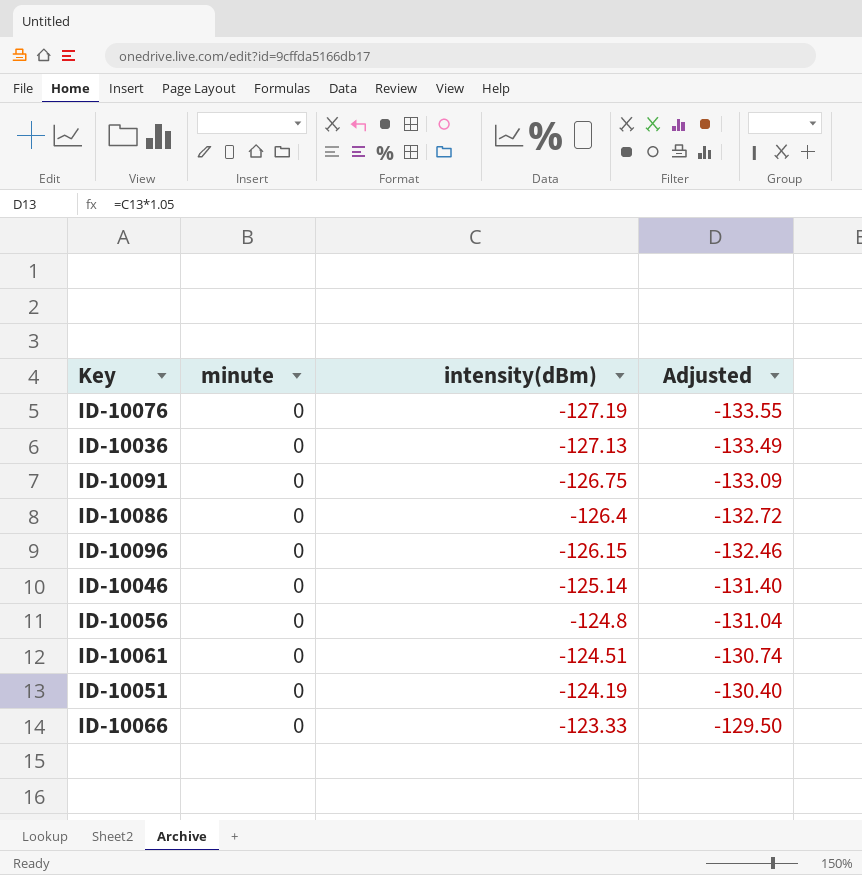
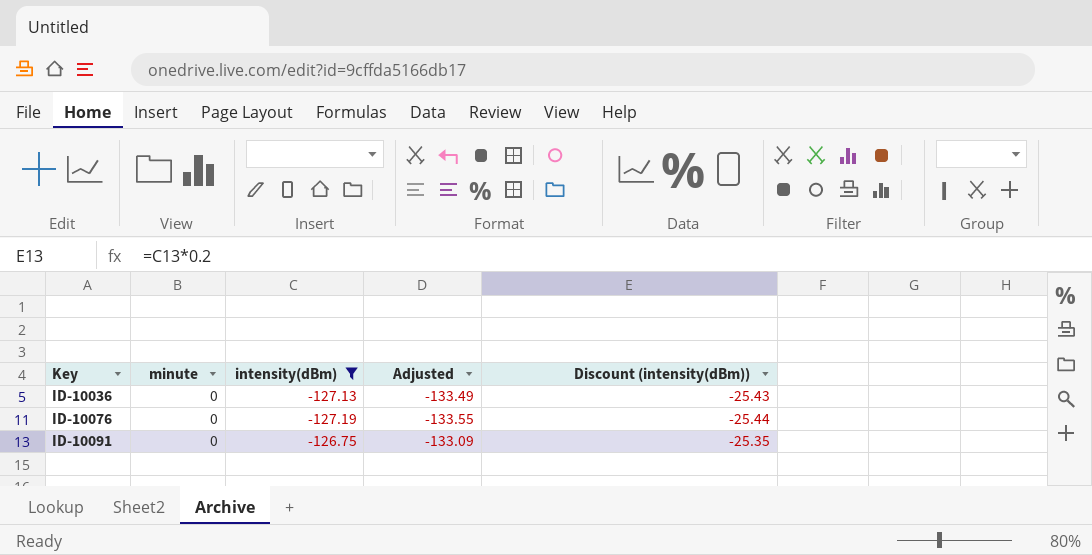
filter: none -> intensity(dBm) <= -126.75
row order: intensity(dBm) ascending -> Key ascending
column Discount (intensity(dBm)) | formula: none -> [intensity(dBm)] * 0.2

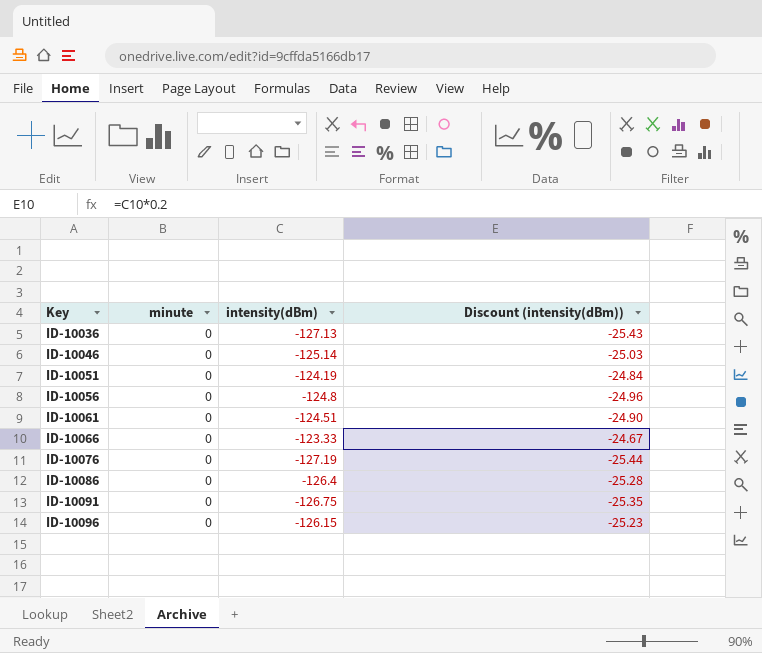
filter: intensity(dBm) <= -126.75 -> none
column Adjusted | formula: [intensity(dBm)] * 1.05 -> none

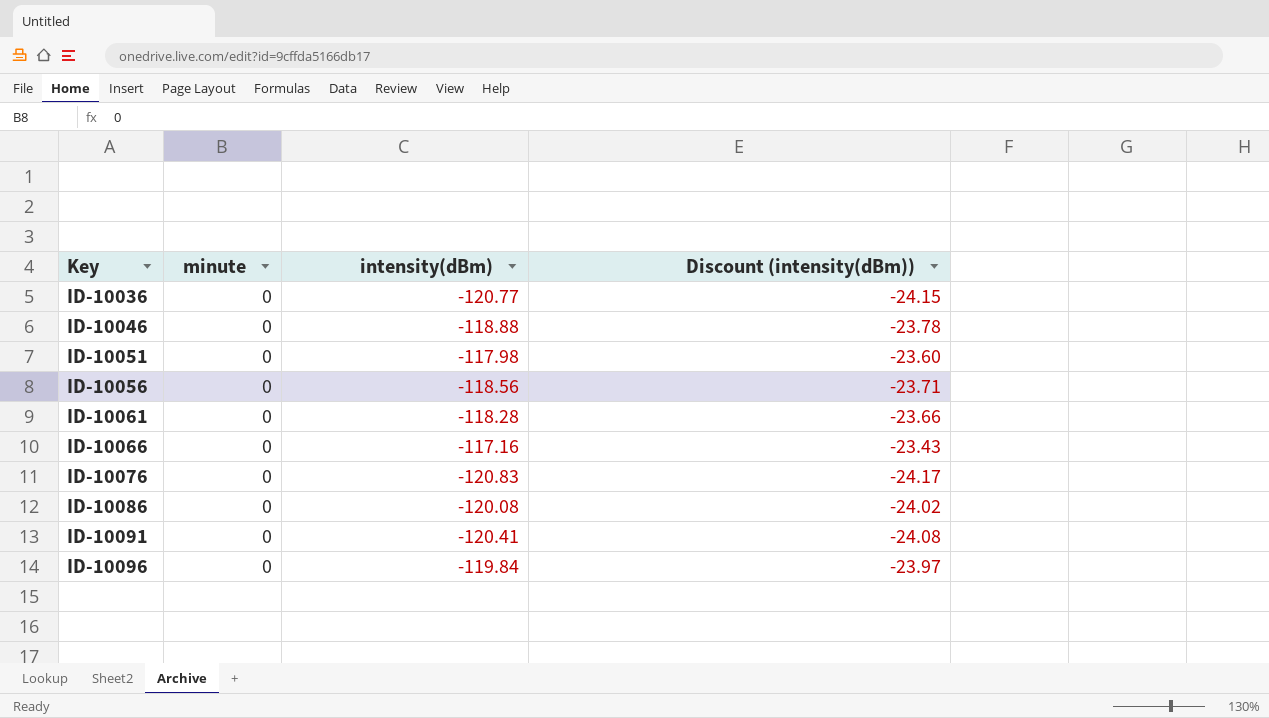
ID-10036 | intensity(dBm): -127.13 -> -120.77
ID-10036 | Discount (intensity(dBm)): -25.43 -> -24.15
ID-10046 | intensity(dBm): -125.14 -> -118.88
ID-10046 | Discount (intensity(dBm)): -25.03 -> -23.78
ID-10051 | intensity(dBm): -124.19 -> -117.98
ID-10051 | Discount (intensity(dBm)): -24.84 -> -23.60
ID-10056 | intensity(dBm): -124.8 -> -118.56
ID-10056 | Discount (intensity(dBm)): -24.96 -> -23.71
ID-10061 | intensity(dBm): -124.51 -> -118.28
ID-10061 | Discount (intensity(dBm)): -24.90 -> -23.66
ID-10066 | intensity(dBm): -123.33 -> -117.16
ID-10066 | Discount (intensity(dBm)): -24.67 -> -23.43
ID-10076 | intensity(dBm): -127.19 -> -120.83
ID-10076 | Discount (intensity(dBm)): -25.44 -> -24.17
ID-10086 | intensity(dBm): -126.4 -> -120.08
ID-10086 | Discount (intensity(dBm)): -25.28 -> -24.02
ID-10091 | intensity(dBm): -126.75 -> -120.41
ID-10091 | Discount (intensity(dBm)): -25.35 -> -24.08
ID-10096 | intensity(dBm): -126.15 -> -119.84
ID-10096 | Discount (intensity(dBm)): -25.23 -> -23.97

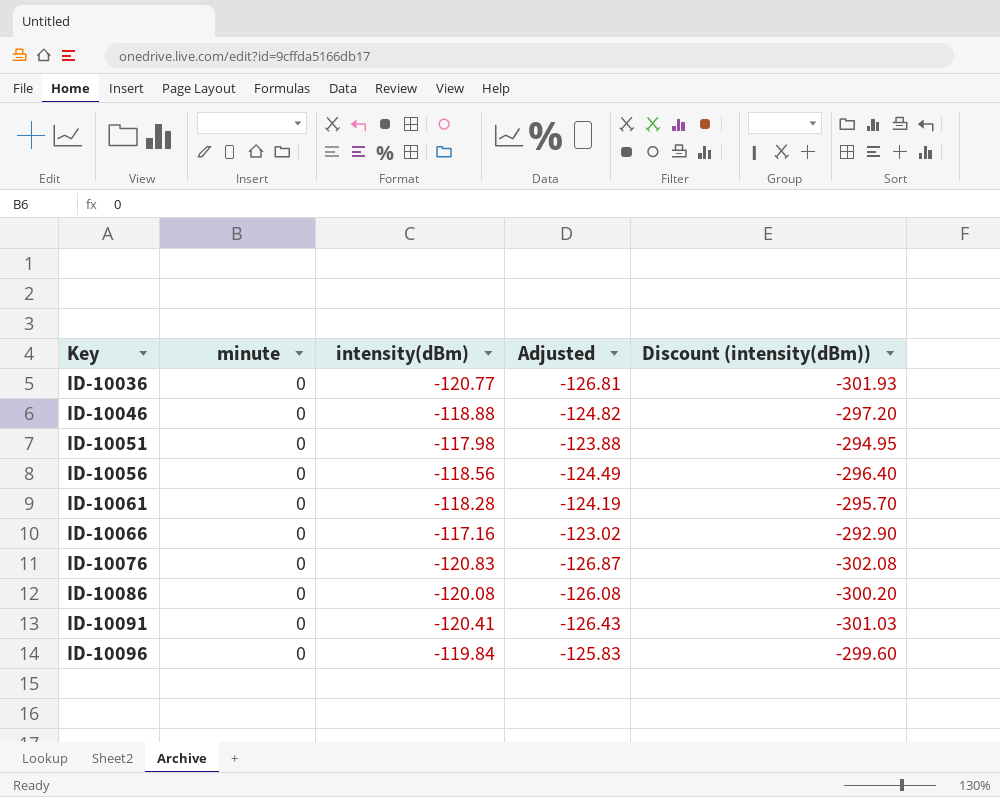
column Adjusted | formula: none -> [intensity(dBm)] * 1.05
column Discount (intensity(dBm)) | formula: [intensity(dBm)] * 0.2 -> [intensity(dBm)] * 2.5

